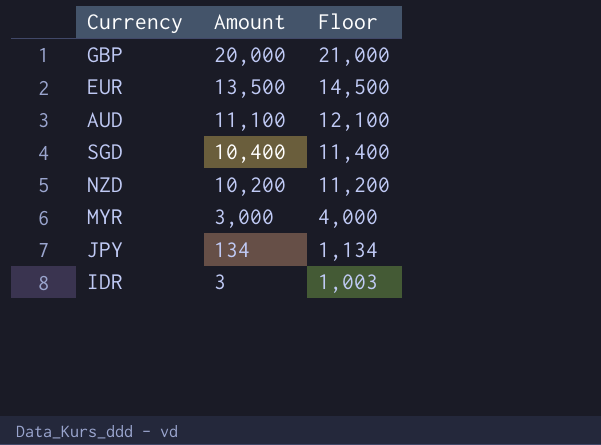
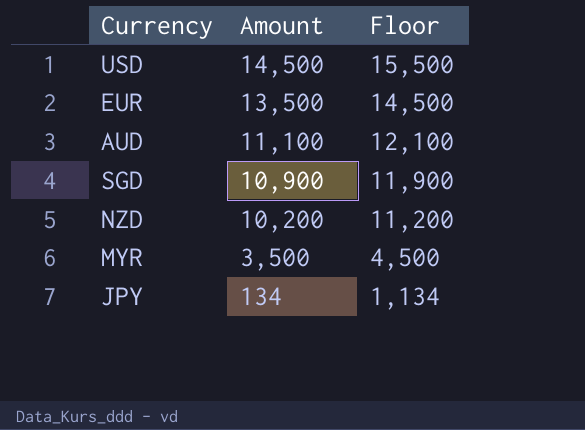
row GBP: 20,000 | 21,000 -> none
row IDR: 3 | 1,003 -> none
row USD: none -> 14,500 | 15,500
SGD | Amount: 10,400 -> 10,900
SGD | Floor: 11,400 -> 11,900
MYR | Amount: 3,000 -> 3,500
MYR | Floor: 4,000 -> 4,500

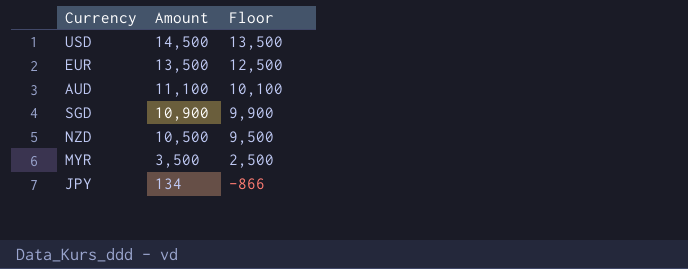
column Floor | formula: [Amount] + 1000 -> [Amount] - 1000
NZD | Amount: 10,200 -> 10,500

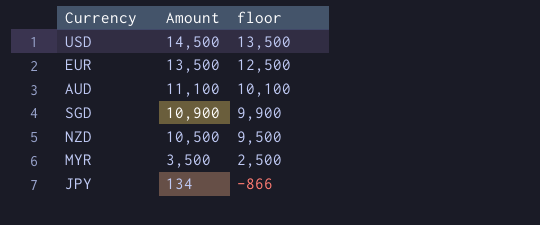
column name: Floor -> floor

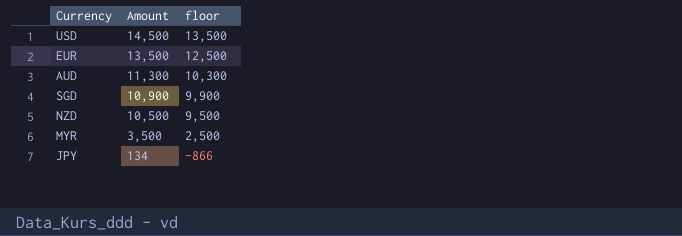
AUD | Amount: 11,100 -> 11,300
AUD | floor: 10,100 -> 10,300

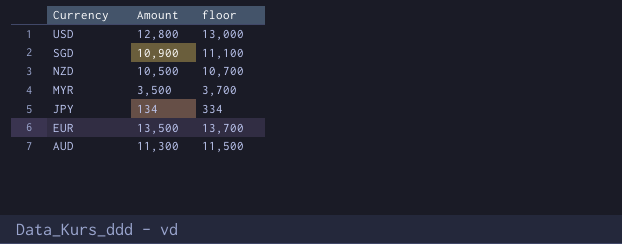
row order: Amount descending -> Currency descending
column floor | formula: [Amount] - 1000 -> [Amount] + 200
USD | Amount: 14,500 -> 12,800

